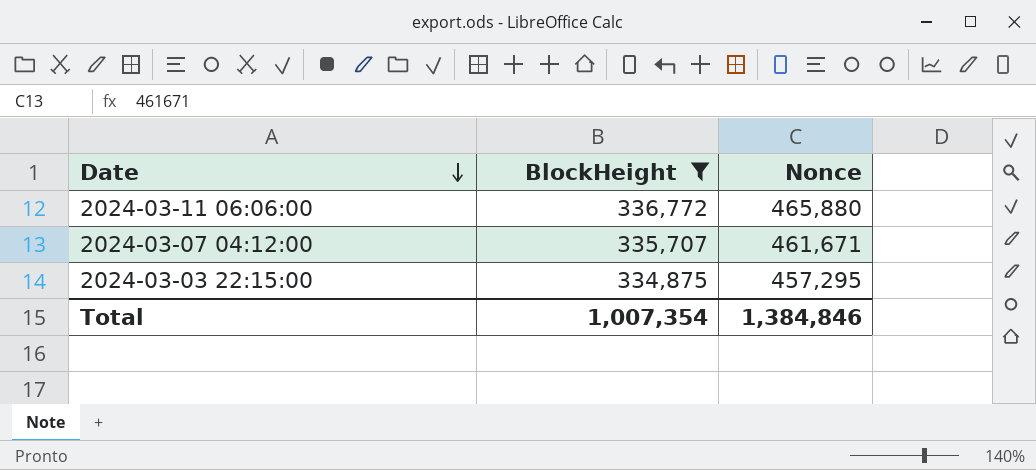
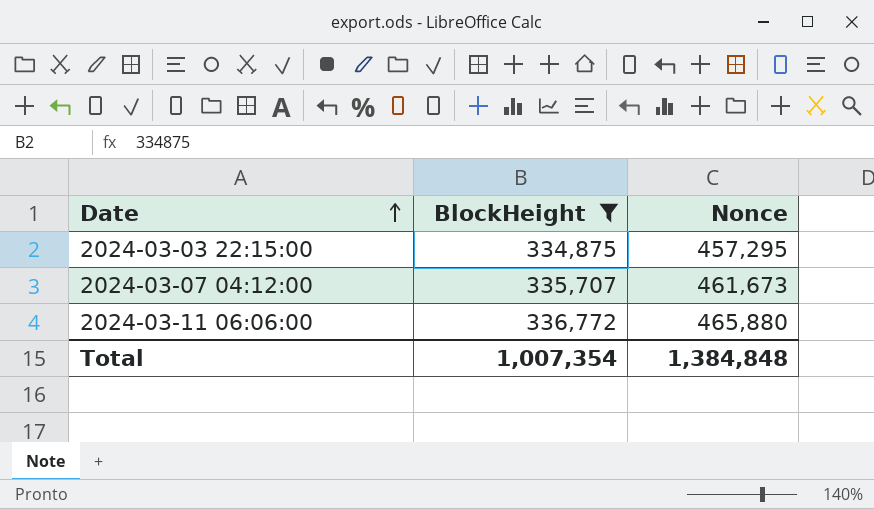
row order: Date descending -> Date ascending
2024-03-07 04:12:00 | Nonce: 461,671 -> 461,673
Total | Nonce: 1,384,846 -> 1,384,848

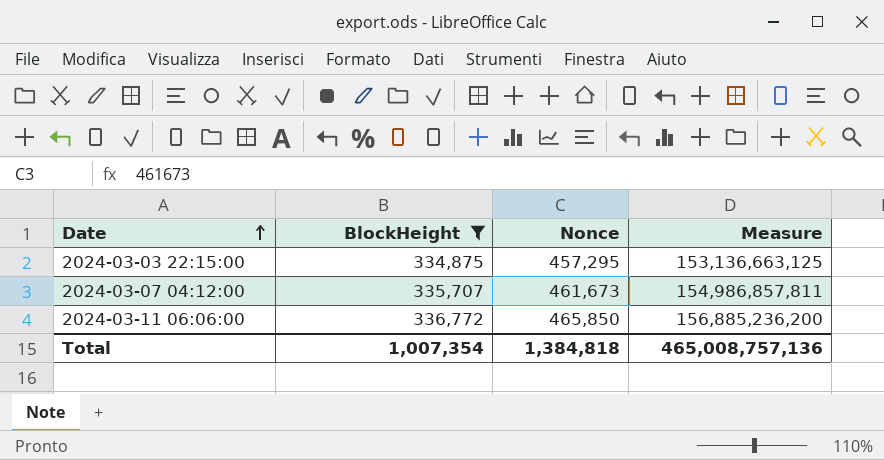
column Measure | formula: none -> [BlockHeight] * [Nonce]
2024-03-11 06:06:00 | Nonce: 465,880 -> 465,850
Total | Nonce: 1,384,848 -> 1,384,818

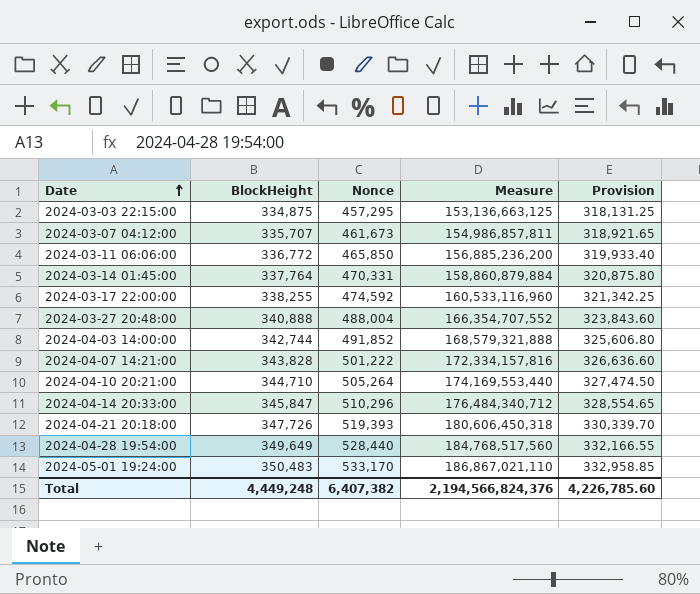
filter: BlockHeight <= 336,772 -> none
column Provision | formula: none -> [BlockHeight] * 0.95
Total | BlockHeight: 1,007,354 -> 4,449,248
Total | Nonce: 1,384,818 -> 6,407,382
Total | Measure: 465,008,757,136 -> 2,194,566,824,376

